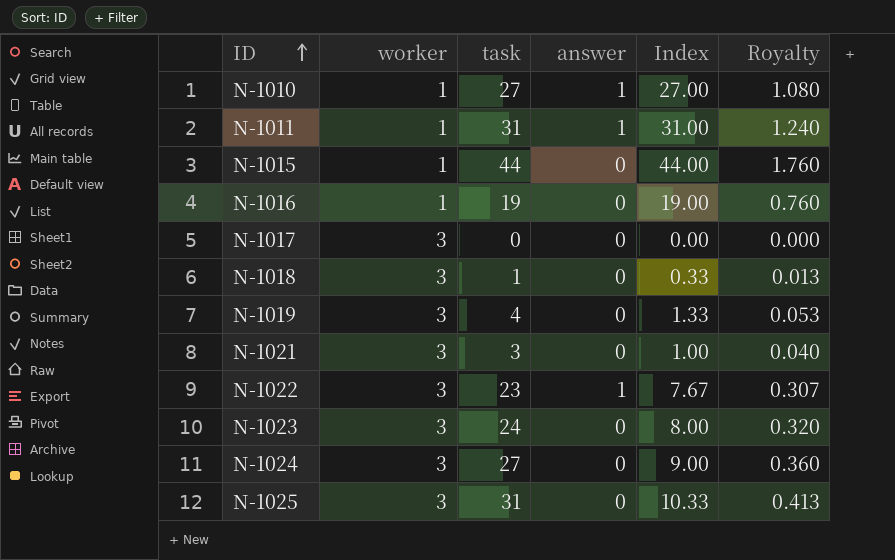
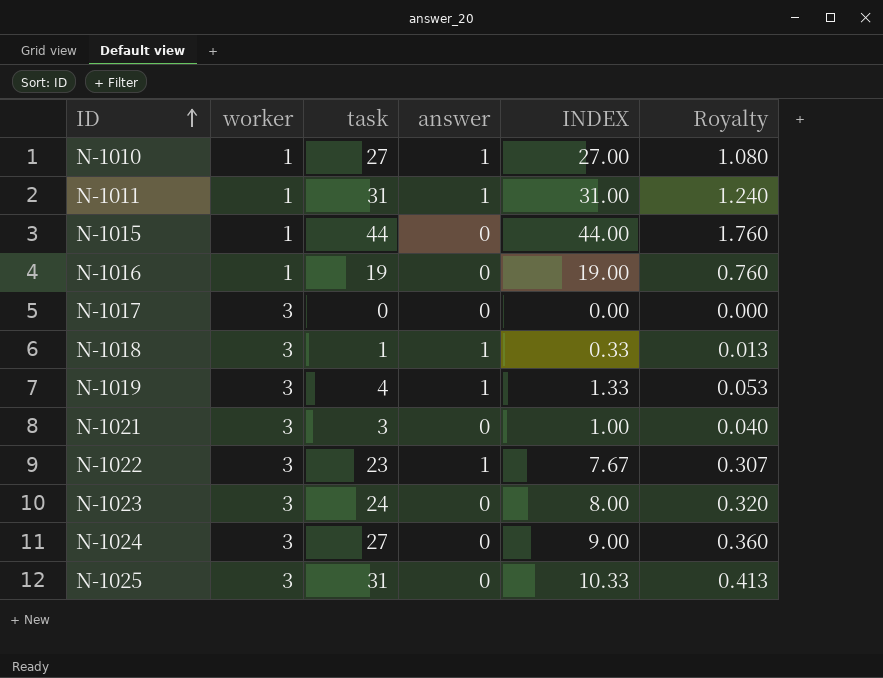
column name: Index -> INDEX
N-1018 | answer: 0 -> 1
N-1019 | answer: 0 -> 1

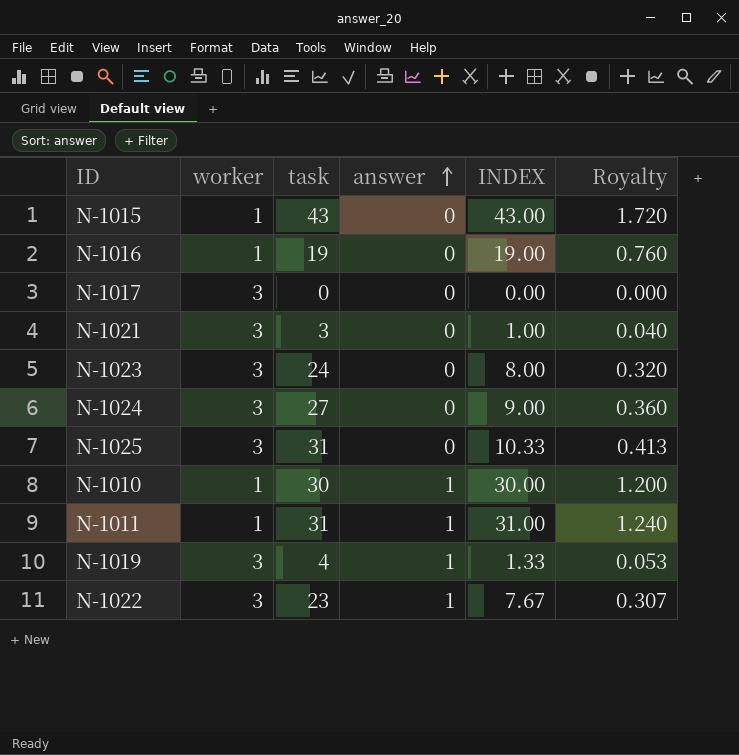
row order: ID ascending -> answer ascending
row N-1018: 3 | 1 | 1 | 0.33 | 0.013 -> none
N-1015 | task: 44 -> 43
N-1015 | INDEX: 44.00 -> 43.00
N-1015 | Royalty: 1.760 -> 1.720
N-1010 | task: 27 -> 30
N-1010 | INDEX: 27.00 -> 30.00
N-1010 | Royalty: 1.080 -> 1.200

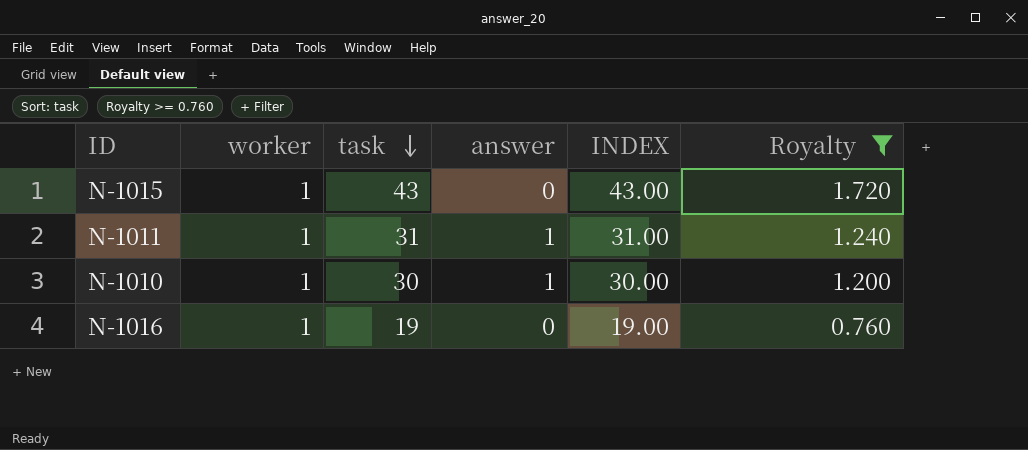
filter: none -> Royalty >= 0.760
row order: answer ascending -> task descending

